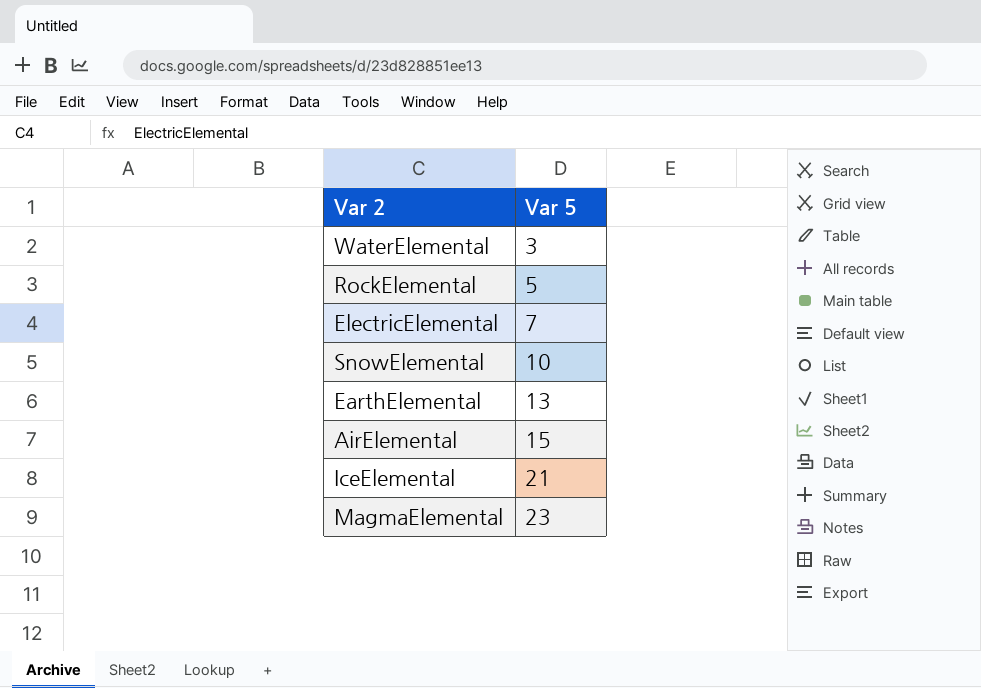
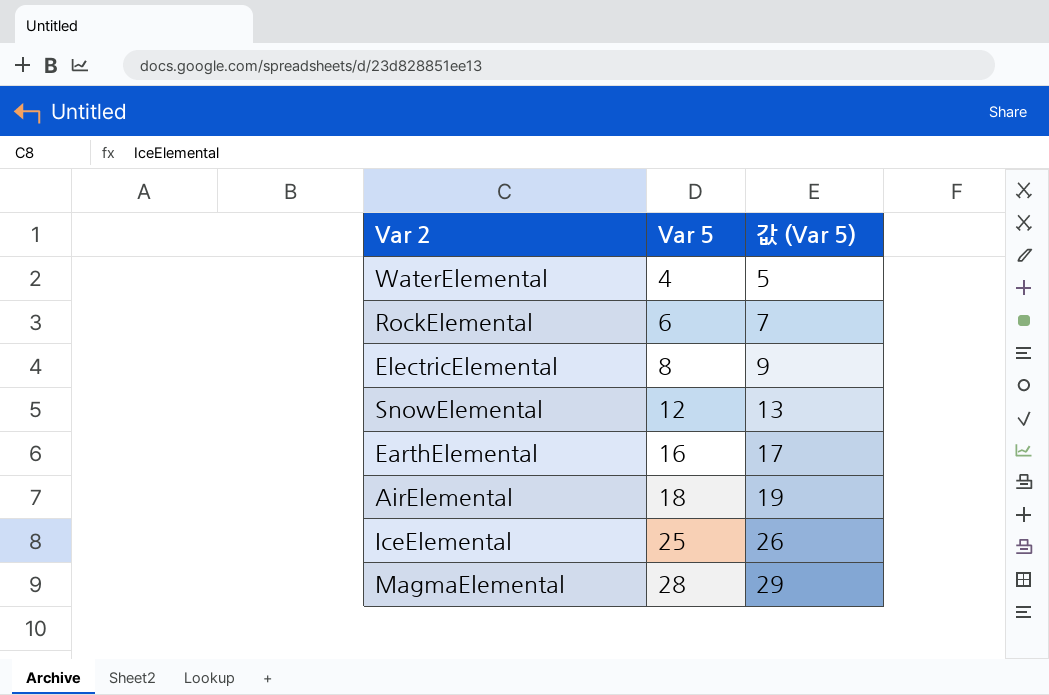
column 값 (Var 5) | formula: none -> [Var 5] + 1
WaterElemental | Var 5: 3 -> 4
RockElemental | Var 5: 5 -> 6
ElectricElemental | Var 5: 7 -> 8
SnowElemental | Var 5: 10 -> 12
EarthElemental | Var 5: 13 -> 16
AirElemental | Var 5: 15 -> 18
IceElemental | Var 5: 21 -> 25
MagmaElemental | Var 5: 23 -> 28

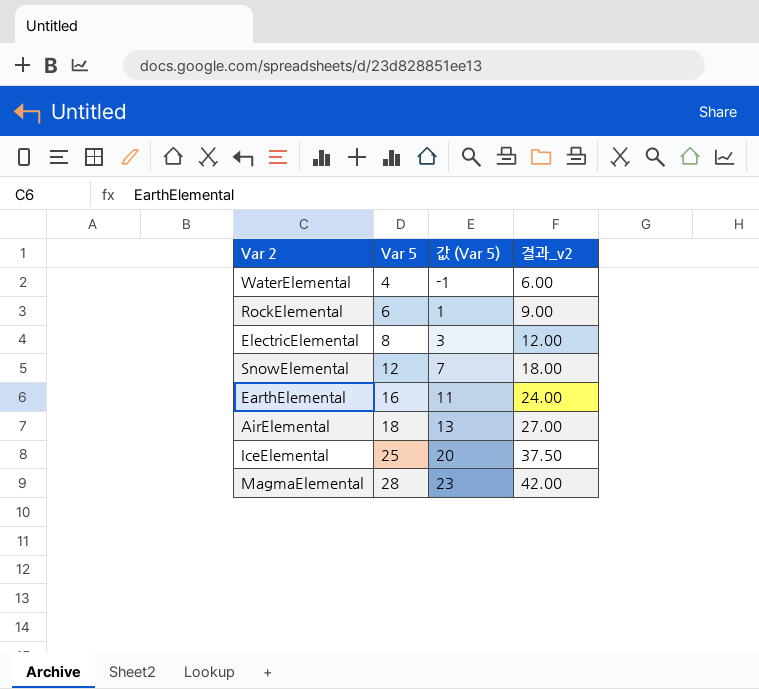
column 값 (Var 5) | formula: [Var 5] + 1 -> [Var 5] - 5
column 결과_v2 | formula: none -> [Var 5] * 1.5

